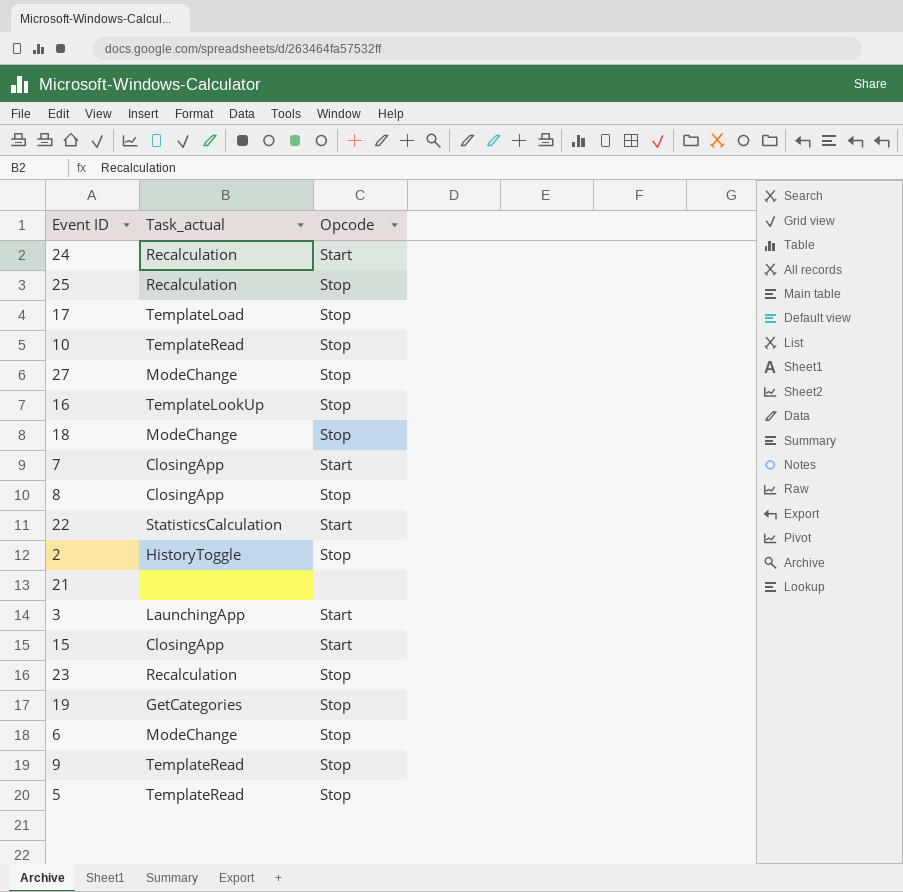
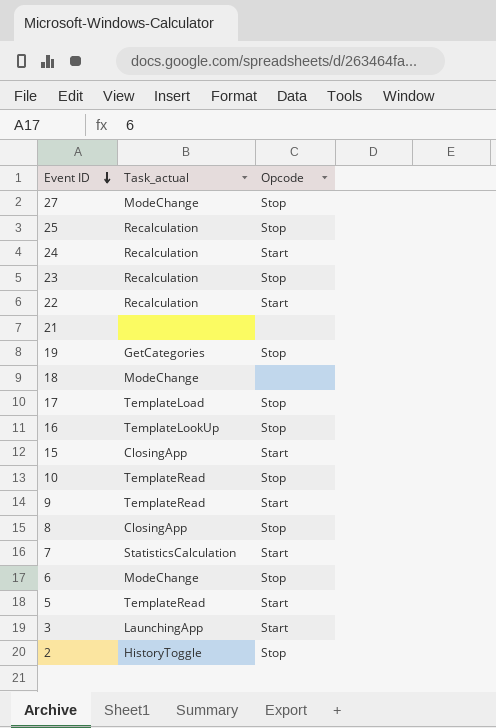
row order: none -> Event ID descending
22 | Task_actual: StatisticsCalculation -> Recalculation
18 | Opcode: Stop -> none
9 | Opcode: Stop -> Start
7 | Task_actual: ClosingApp -> StatisticsCalculation
5 | Opcode: Stop -> Start

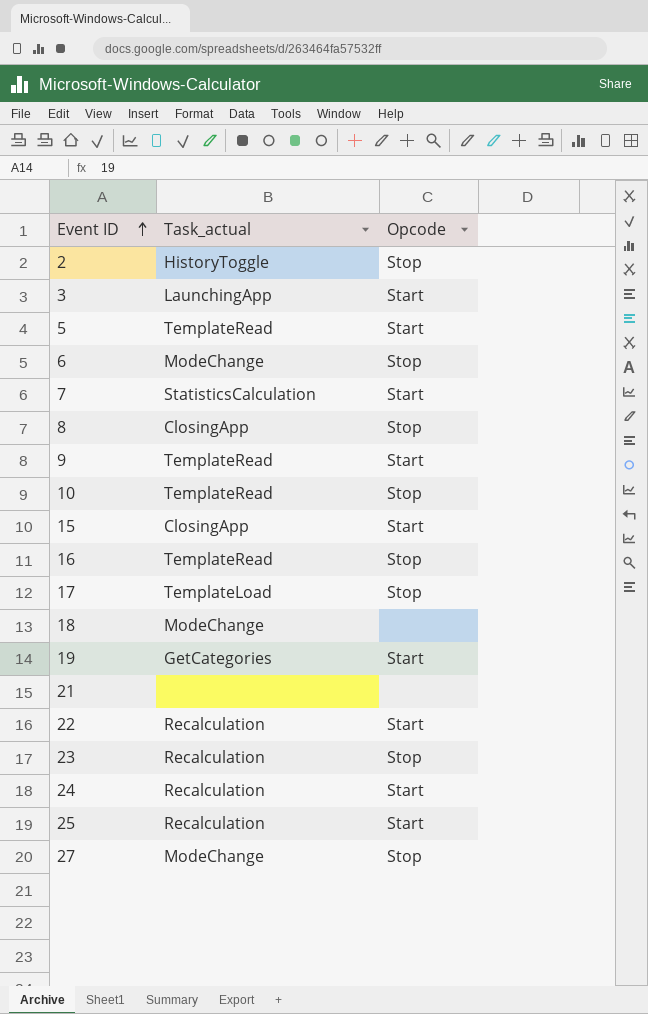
row order: Event ID descending -> Event ID ascending
16 | Task_actual: TemplateLookUp -> TemplateRead
19 | Opcode: Stop -> Start
25 | Opcode: Stop -> Start

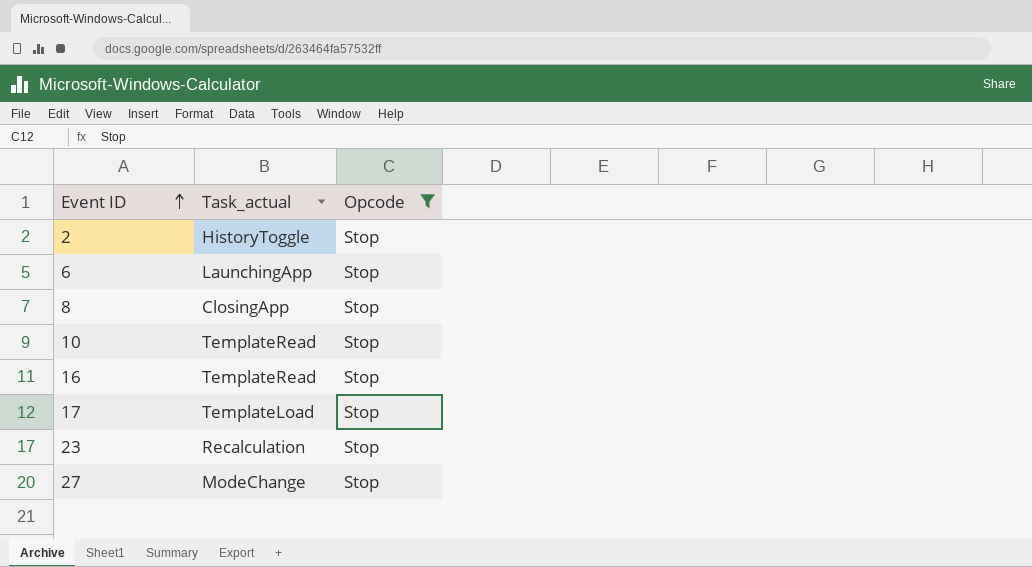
filter: none -> Opcode = Stop
6 | Task_actual: ModeChange -> LaunchingApp

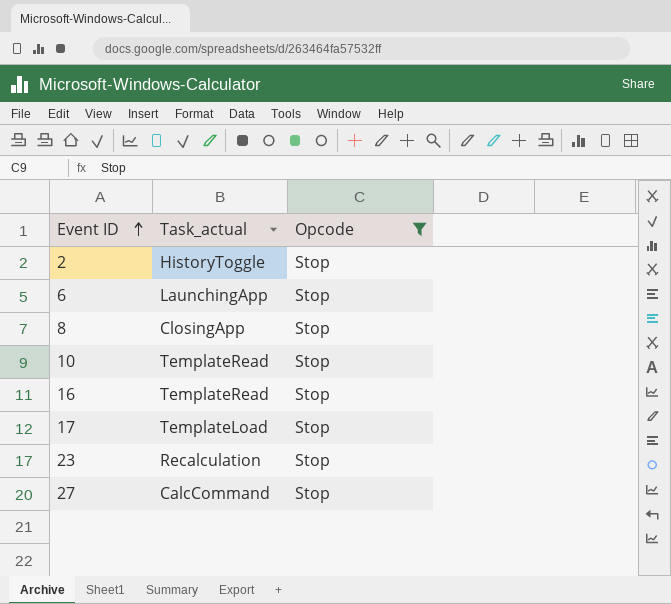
27 | Task_actual: ModeChange -> CalcCommand

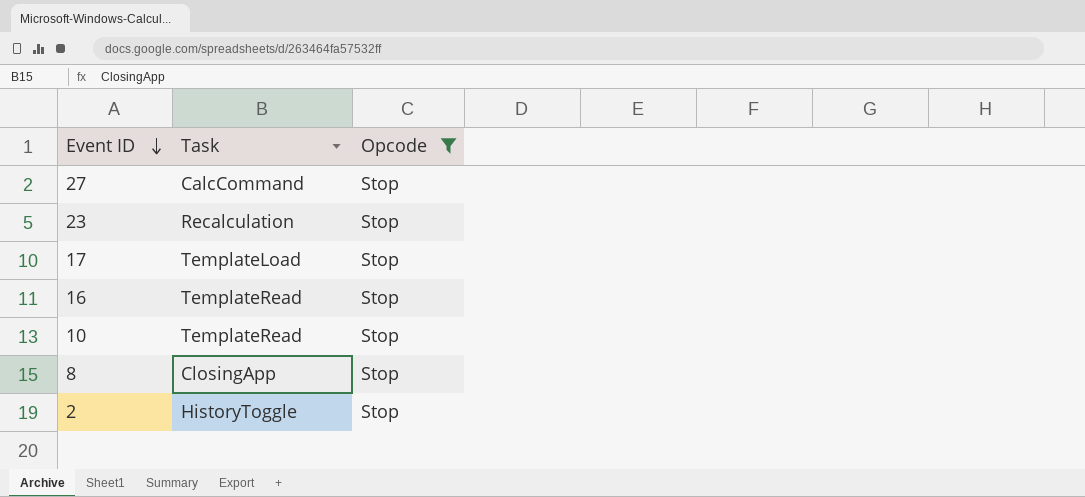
row order: Event ID ascending -> Event ID descending
column name: Task_actual -> Task
row 6: LaunchingApp | Stop -> none

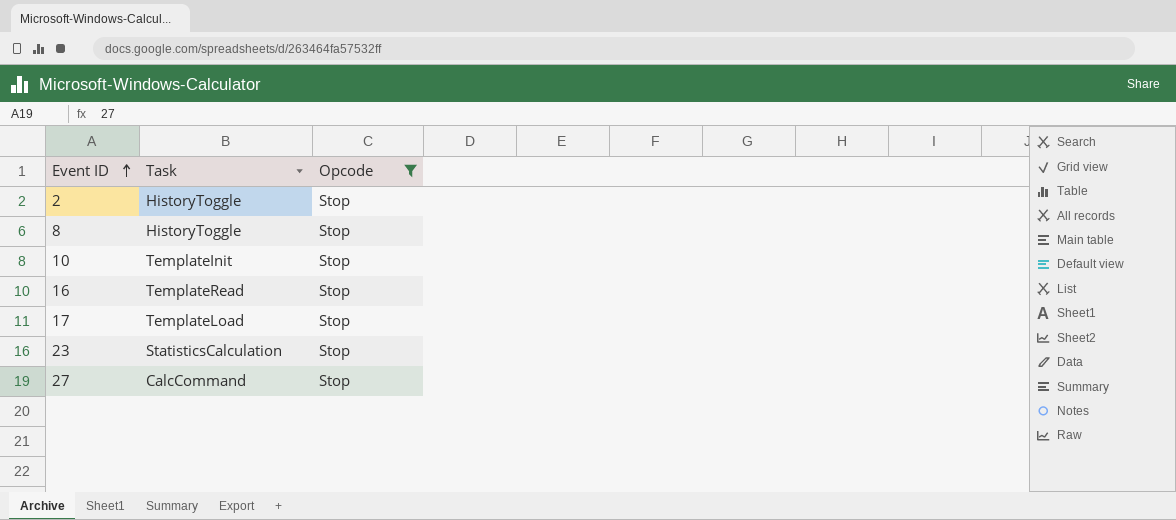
row order: Event ID descending -> Event ID ascending
8 | Task: ClosingApp -> HistoryToggle
10 | Task: TemplateRead -> TemplateInit
23 | Task: Recalculation -> StatisticsCalculation

